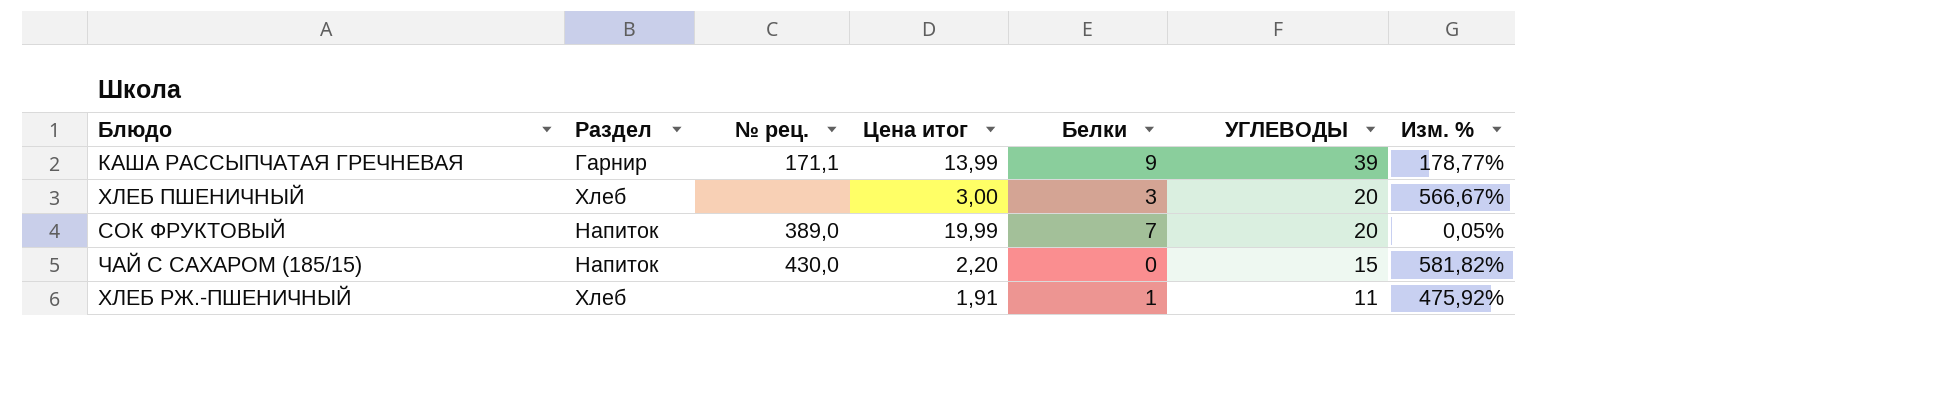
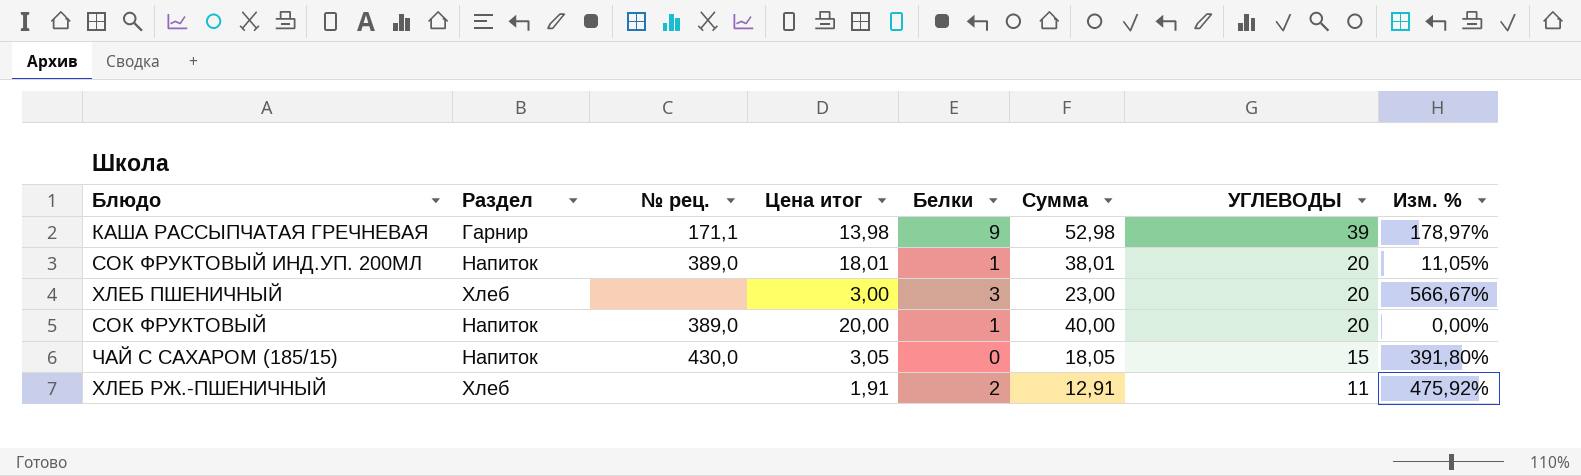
column Сумма | formula: none -> [Цена итог] + [УГЛЕВОДЫ]
КАША РАССЫПЧАТАЯ ГРЕЧНЕВАЯ | Цена итог: 13,99 -> 13,98
КАША РАССЫПЧАТАЯ ГРЕЧНЕВАЯ | Изм. %: 178,77% -> 178,97%
row СОК ФРУКТОВЫЙ ИНД.УП. 200МЛ: none -> Напиток | 389,0 | 18,01 | 1 | 38,01 | 20 | 11,05%
СОК ФРУКТОВЫЙ | Цена итог: 19,99 -> 20,00
СОК ФРУКТОВЫЙ | Белки: 7 -> 1
СОК ФРУКТОВЫЙ | Изм. %: 0,05% -> 0,00%
ЧАЙ С САХАРОМ (185/15) | Цена итог: 2,20 -> 3,05
ЧАЙ С САХАРОМ (185/15) | Изм. %: 581,82% -> 391,80%
ХЛЕБ РЖ.-ПШЕНИЧНЫЙ | Белки: 1 -> 2

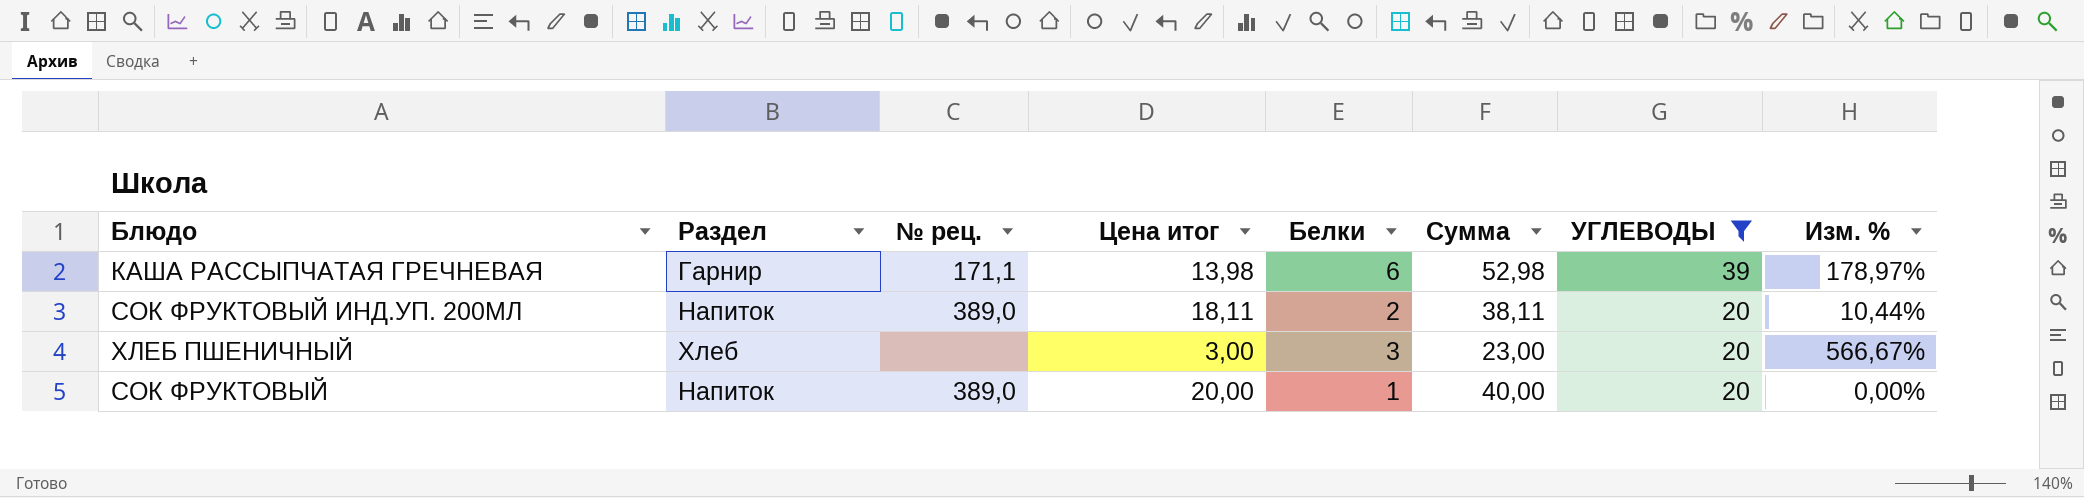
filter: none -> УГЛЕВОДЫ >= 20
КАША РАССЫПЧАТАЯ ГРЕЧНЕВАЯ | Белки: 9 -> 6
СОК ФРУКТОВЫЙ ИНД.УП. 200МЛ | Цена итог: 18,01 -> 18,11
СОК ФРУКТОВЫЙ ИНД.УП. 200МЛ | Белки: 1 -> 2
СОК ФРУКТОВЫЙ ИНД.УП. 200МЛ | Сумма: 38,01 -> 38,11
СОК ФРУКТОВЫЙ ИНД.УП. 200МЛ | Изм. %: 11,05% -> 10,44%

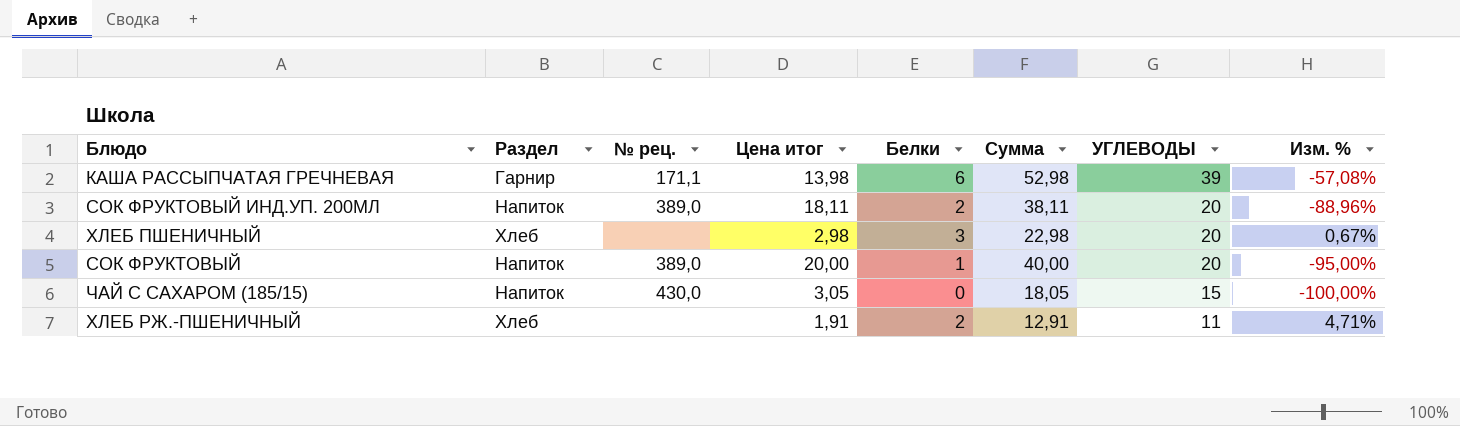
filter: УГЛЕВОДЫ >= 20 -> none
column Изм. % | formula: ([УГЛЕВОДЫ] - [Цена итог]) / [Цена итог] -> ([Белки] - [Цена итог]) / [Цена итог]
ХЛЕБ ПШЕНИЧНЫЙ | Цена итог: 3,00 -> 2,98
ХЛЕБ ПШЕНИЧНЫЙ | Сумма: 23,00 -> 22,98

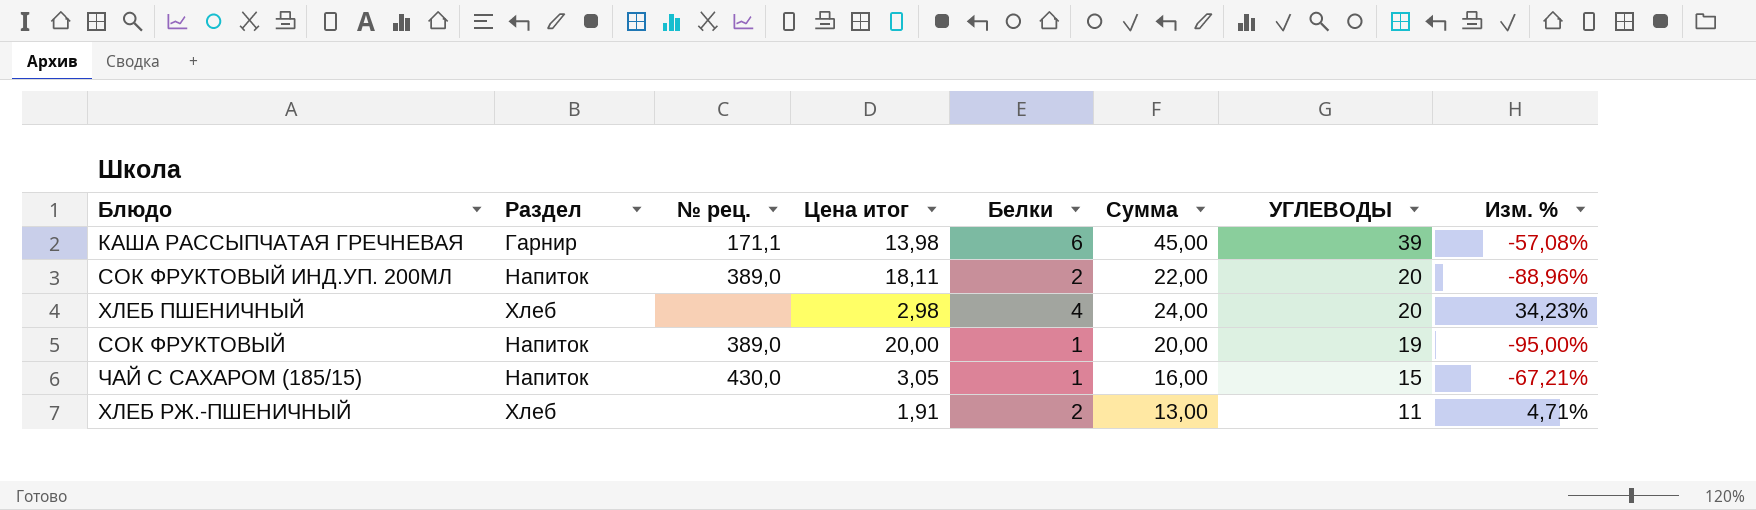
column Сумма | formula: [Цена итог] + [УГЛЕВОДЫ] -> [Белки] + [УГЛЕВОДЫ]
ХЛЕБ ПШЕНИЧНЫЙ | Белки: 3 -> 4
ХЛЕБ ПШЕНИЧНЫЙ | Изм. %: 0,67% -> 34,23%
СОК ФРУКТОВЫЙ | УГЛЕВОДЫ: 20 -> 19
ЧАЙ С САХАРОМ (185/15) | Белки: 0 -> 1
ЧАЙ С САХАРОМ (185/15) | Изм. %: -100,00% -> -67,21%

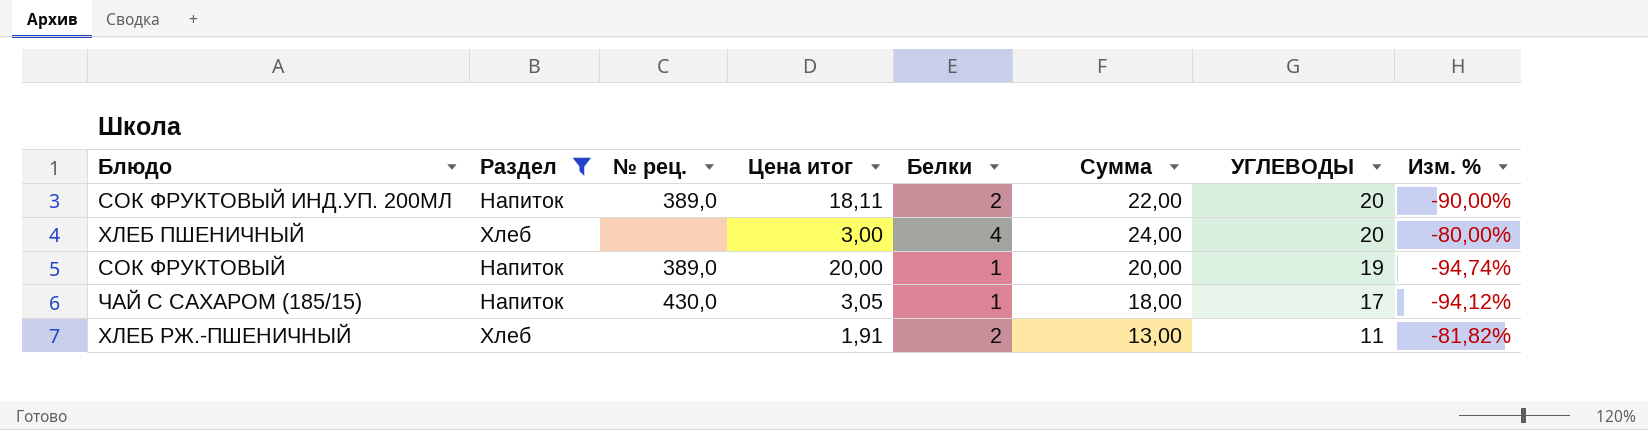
filter: none -> Раздел != Гарнир
column Изм. % | formula: ([Белки] - [Цена итог]) / [Цена итог] -> ([Белки] - [УГЛЕВОДЫ]) / [УГЛЕВОДЫ]
ХЛЕБ ПШЕНИЧНЫЙ | Цена итог: 2,98 -> 3,00
ЧАЙ С САХАРОМ (185/15) | Сумма: 16,00 -> 18,00
ЧАЙ С САХАРОМ (185/15) | УГЛЕВОДЫ: 15 -> 17

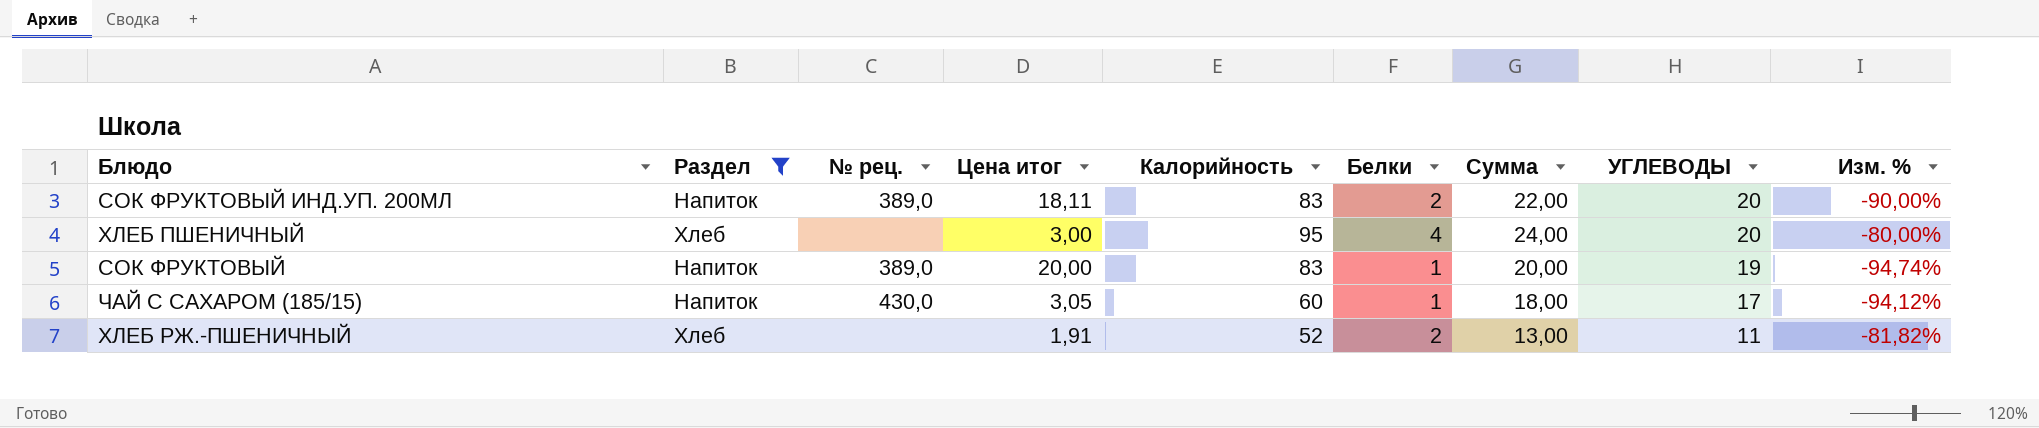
column Калорийность | position: none -> 5

